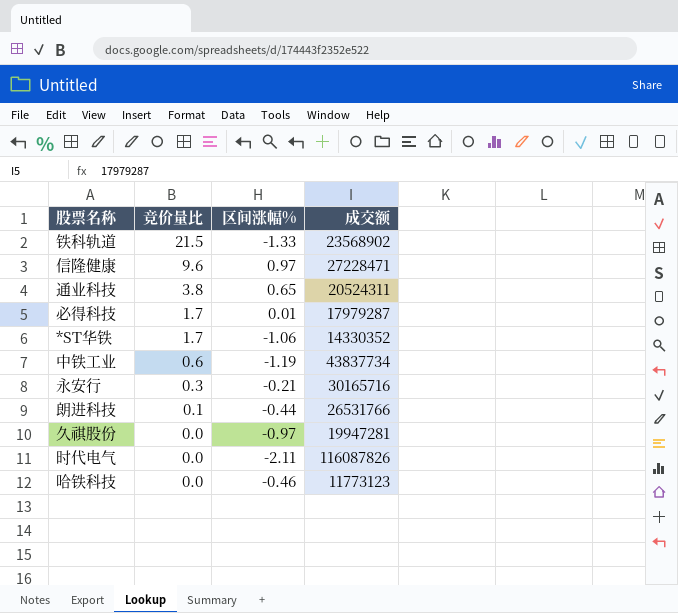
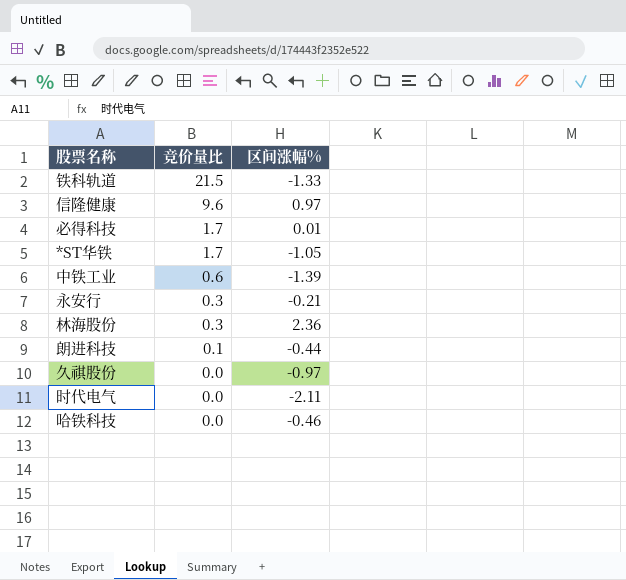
column 成交额 | position: 4 -> none
row 通业科技: 3.8 | 0.65 | 20524311 -> none
*ST华铁 | 区间涨幅%: -1.06 -> -1.05
中铁工业 | 区间涨幅%: -1.19 -> -1.39
row 林海股份: none -> 0.3 | 2.36

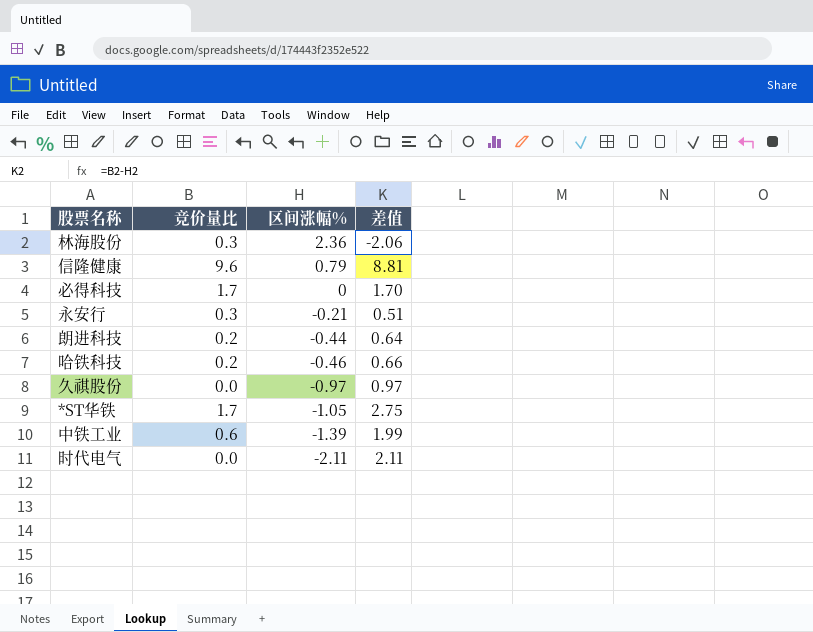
row order: 竞价量比 descending -> 区间涨幅% descending
column 差值 | formula: none -> [竞价量比] - [区间涨幅%]
row 铁科轨道: 21.5 | -1.33 -> none
信隆健康 | 区间涨幅%: 0.97 -> 0.79
必得科技 | 区间涨幅%: 0.01 -> 0
朗进科技 | 竞价量比: 0.1 -> 0.2
哈铁科技 | 竞价量比: 0.0 -> 0.2

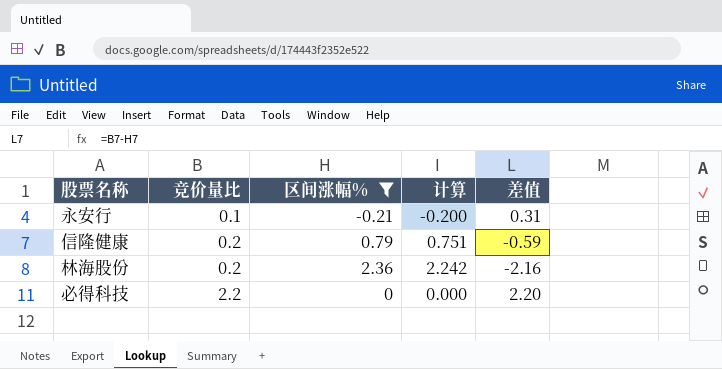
filter: none -> 区间涨幅% >= -0.21
row order: 区间涨幅% descending -> 竞价量比 ascending
column 计算 | formula: none -> [区间涨幅%] * 0.95
永安行 | 竞价量比: 0.3 -> 0.1
永安行 | 差值: 0.51 -> 0.31
信隆健康 | 竞价量比: 9.6 -> 0.2
信隆健康 | 差值: 8.81 -> -0.59
林海股份 | 竞价量比: 0.3 -> 0.2
林海股份 | 差值: -2.06 -> -2.16
必得科技 | 竞价量比: 1.7 -> 2.2
必得科技 | 差值: 1.70 -> 2.20

